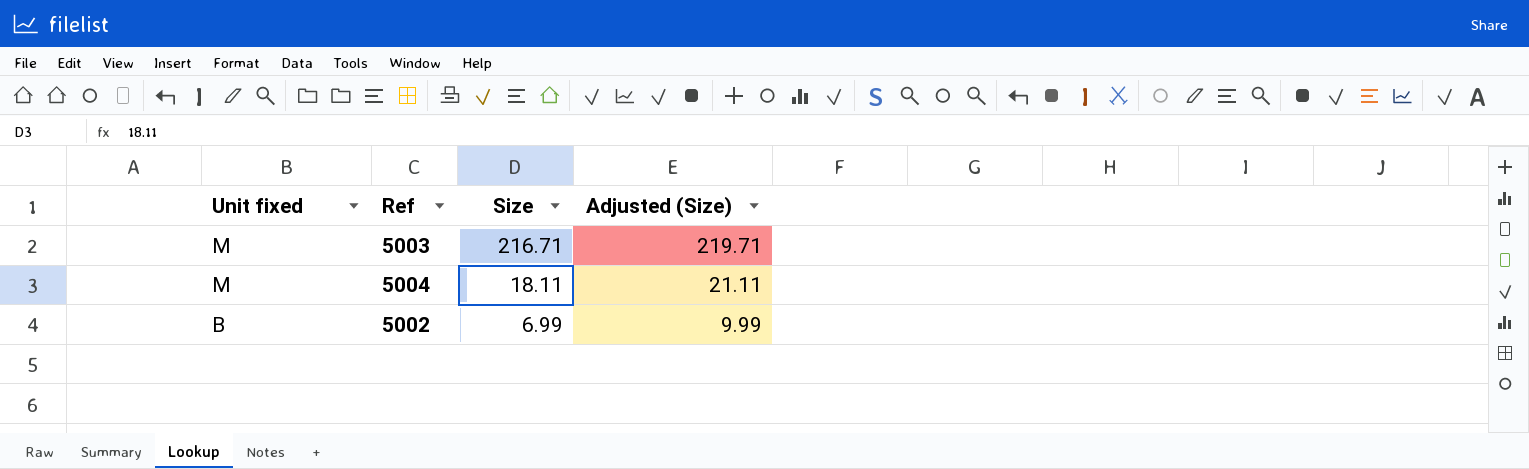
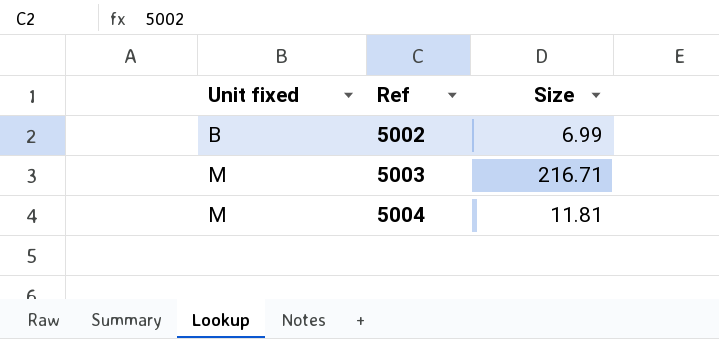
row order: Unit fixed descending -> Unit fixed ascending
column Adjusted (Size) | formula: [Size] + 3 -> none
5004 | Size: 18.11 -> 11.81

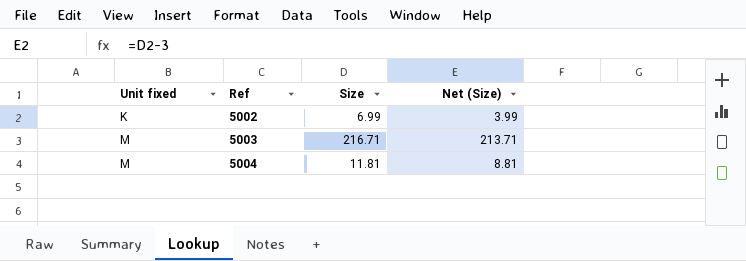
column Net (Size) | formula: none -> [Size] - 3
5002 | Unit fixed: B -> K

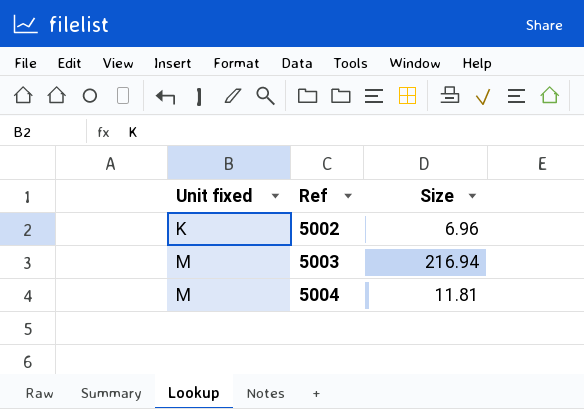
column Net (Size) | formula: [Size] - 3 -> none
5002 | Size: 6.99 -> 6.96
5003 | Size: 216.71 -> 216.94

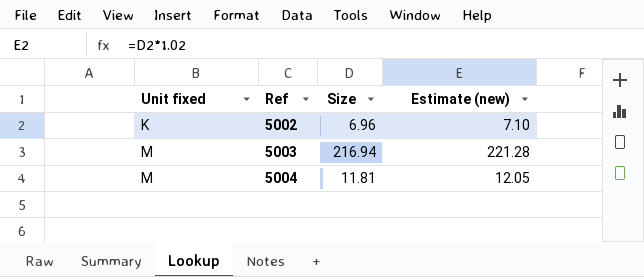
column Estimate (new) | formula: none -> [Size] * 1.02

